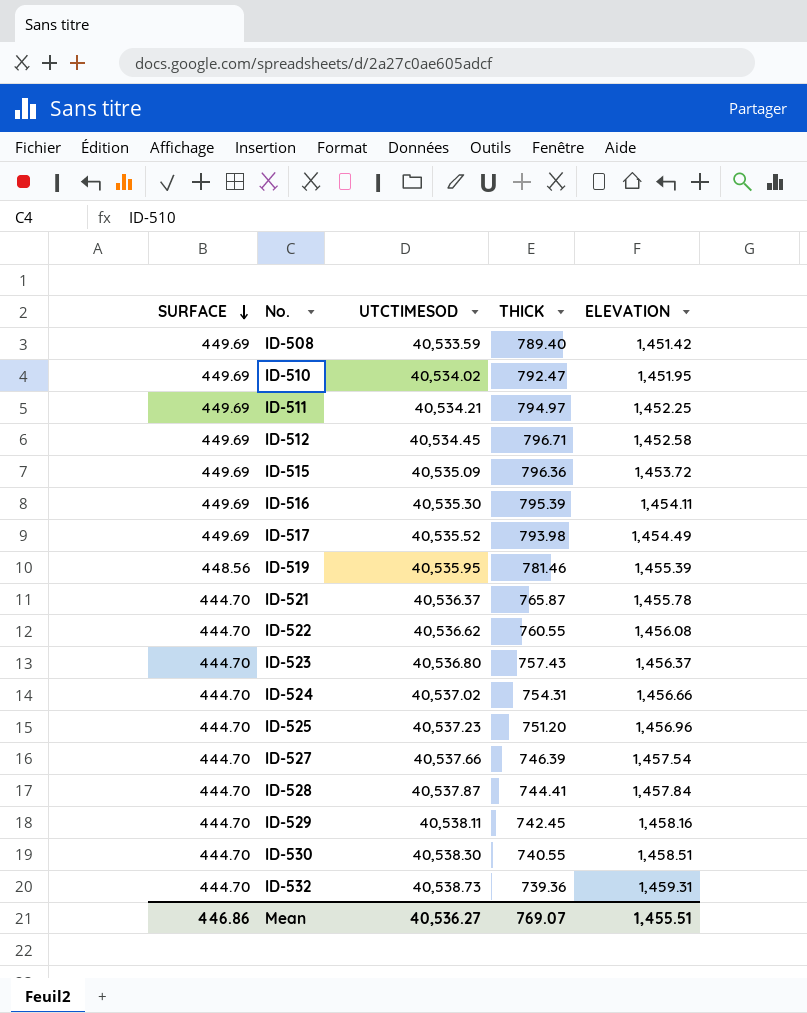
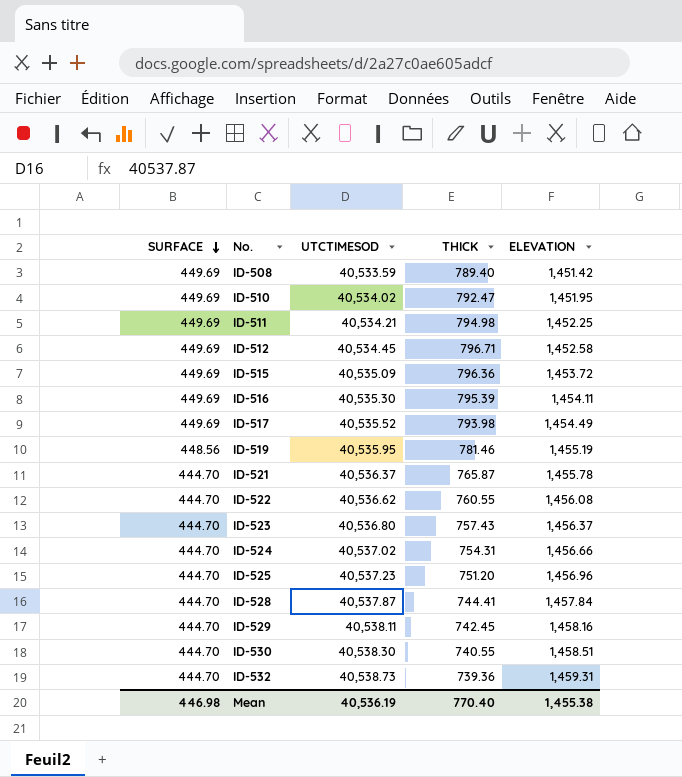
row ID-527: 444.70 | 40,537.66 | 746.39 | 1,457.54 -> none
ID-511 | THICK: 794.97 -> 794.98
ID-519 | ELEVATION: 1,455.39 -> 1,455.19
Mean | SURFACE: 446.86 -> 446.98
Mean | UTCTIMESOD: 40,536.27 -> 40,536.19
Mean | THICK: 769.07 -> 770.40
Mean | ELEVATION: 1,455.51 -> 1,455.38

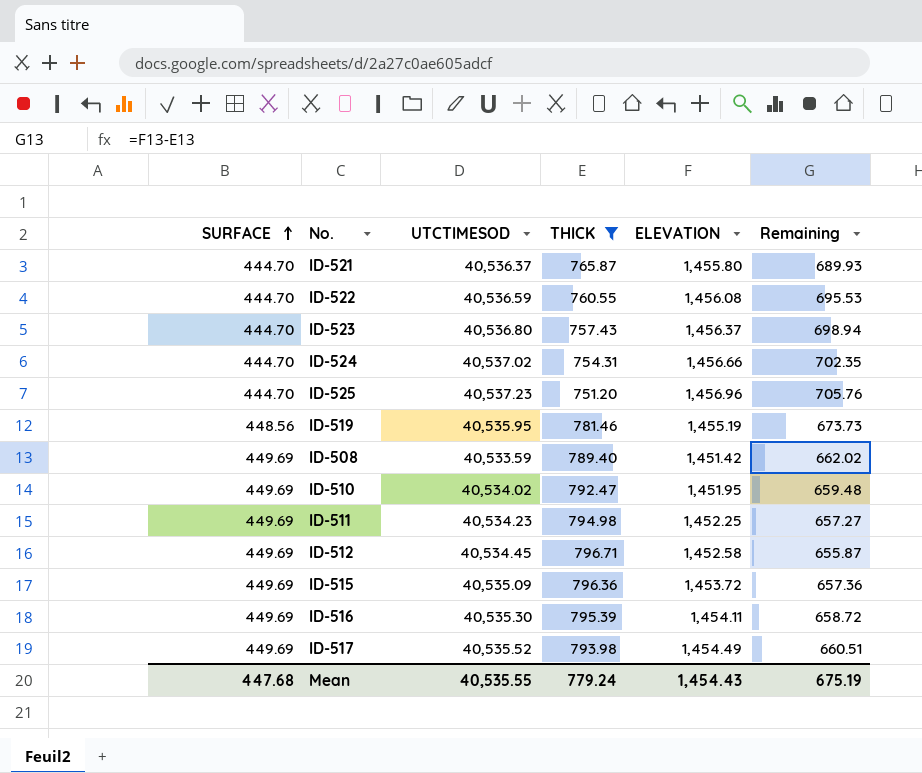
filter: none -> THICK >= 751.20
row order: SURFACE descending -> SURFACE ascending
column Remaining | formula: none -> [ELEVATION] - [THICK]
ID-521 | ELEVATION: 1,455.78 -> 1,455.80
ID-522 | UTCTIMESOD: 40,536.62 -> 40,536.59
ID-511 | UTCTIMESOD: 40,534.21 -> 40,534.23
Mean | SURFACE: 446.98 -> 447.68
Mean | UTCTIMESOD: 40,536.19 -> 40,535.55
Mean | THICK: 770.40 -> 779.24
Mean | ELEVATION: 1,455.38 -> 1,454.43

